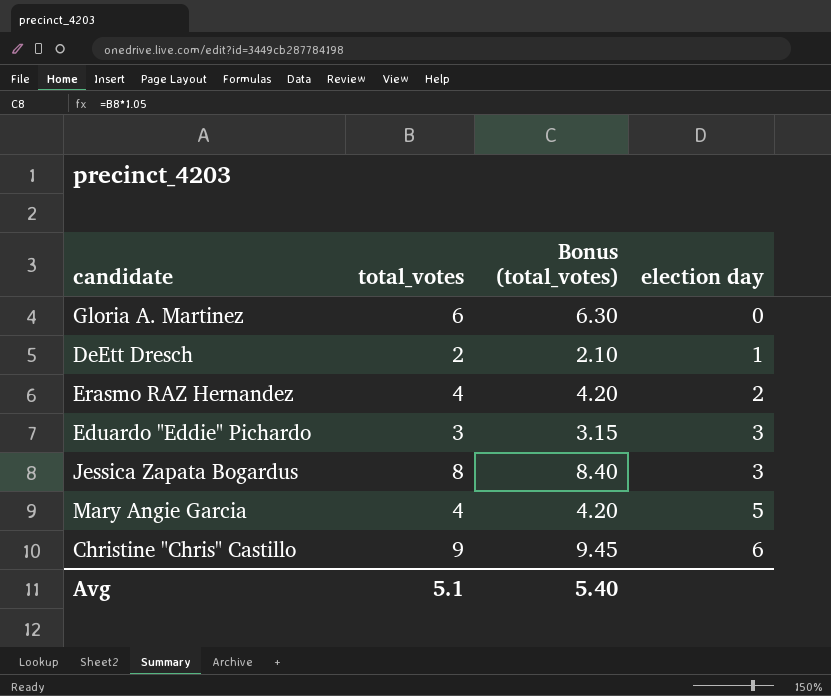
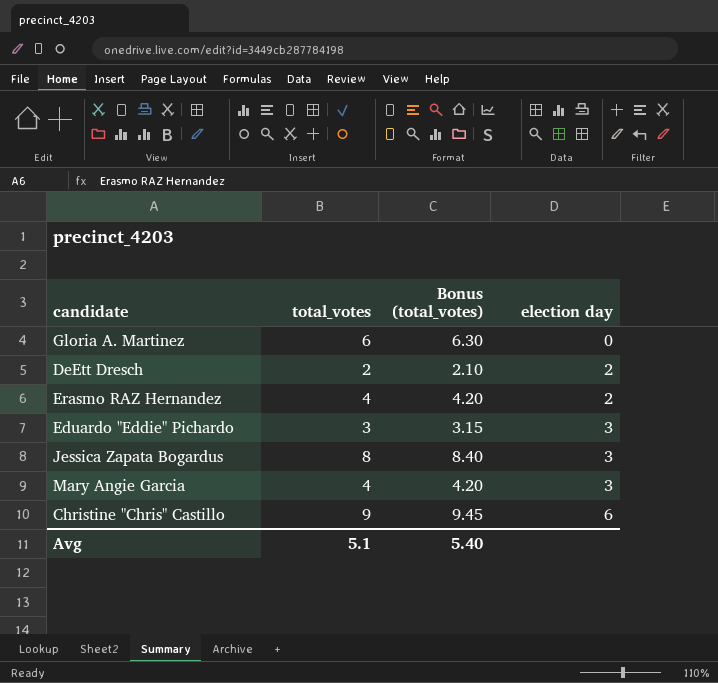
DeEtt Dresch | election day: 1 -> 2
Mary Angie Garcia | election day: 5 -> 3

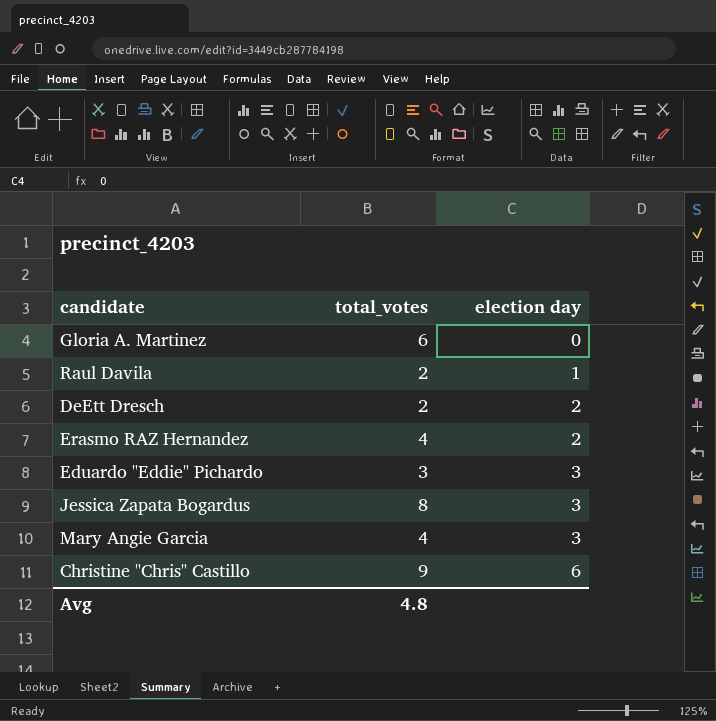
column Bonus (total_votes) | formula: [total_votes] * 1.05 -> none
row Raul Davila: none -> 2 | 1
Avg | total_votes: 5.1 -> 4.8

